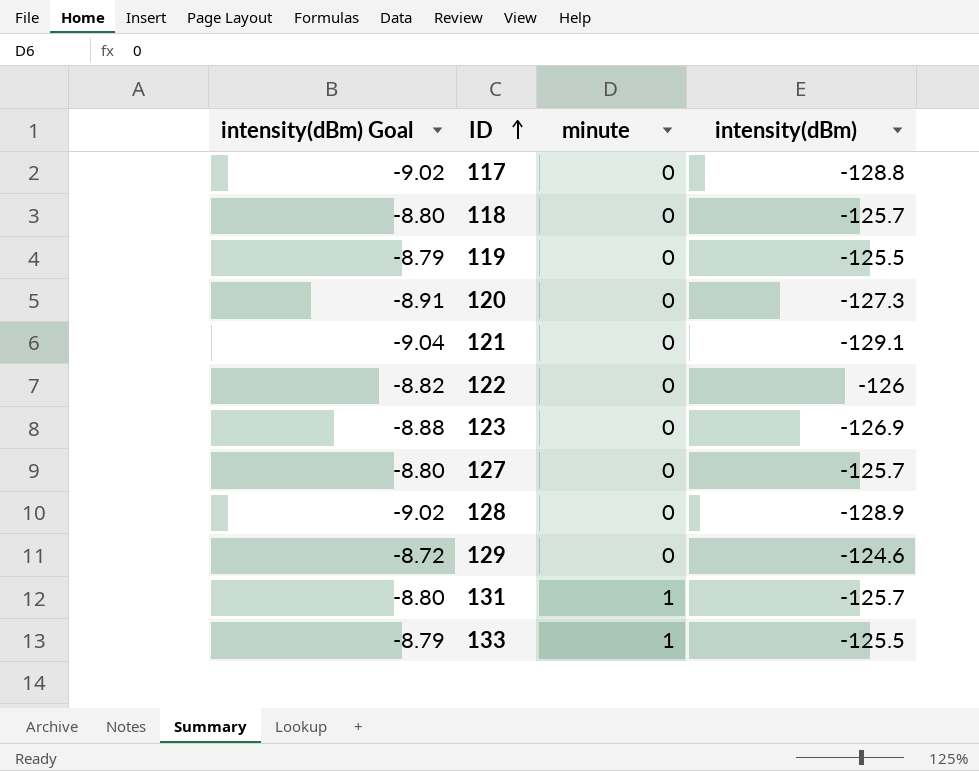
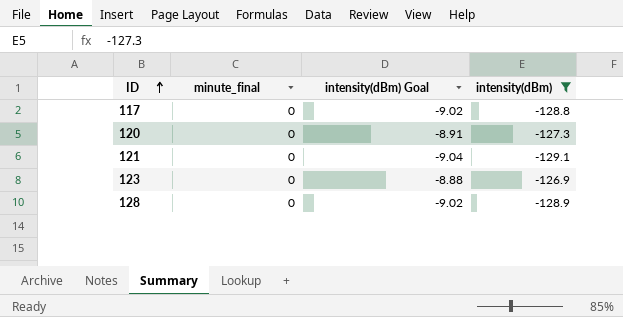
filter: none -> intensity(dBm) <= -126.9
column name: minute -> minute_final
column intensity(dBm) Goal | position: 1 -> 3

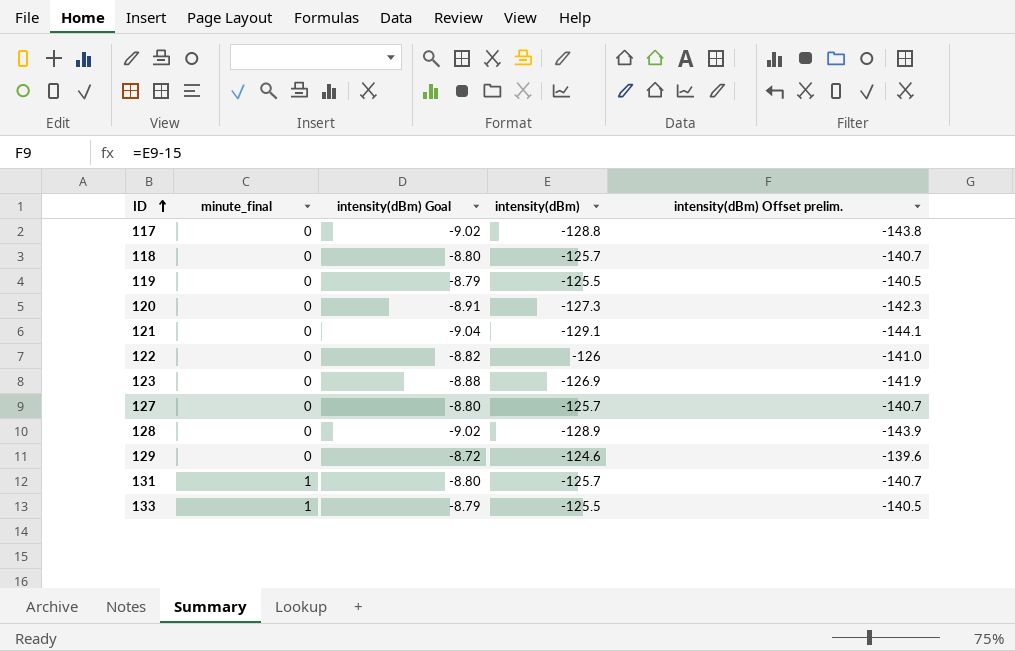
filter: intensity(dBm) <= -126.9 -> none
column intensity(dBm) Offset prelim. | formula: none -> [intensity(dBm)] - 15

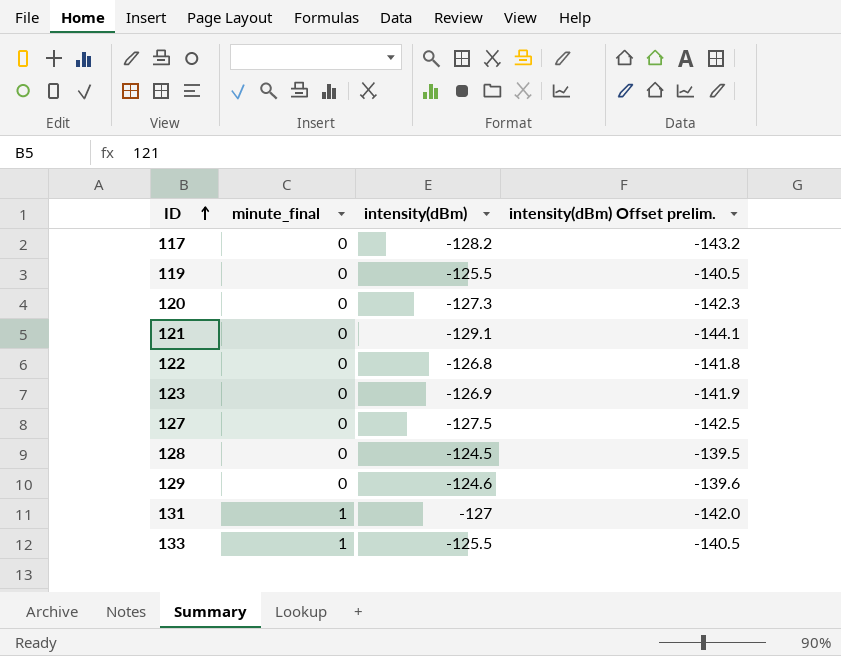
column intensity(dBm) Goal | formula: [intensity(dBm)] * 0.07 -> none
row 118: 0 | -8.80 | -125.7 | -140.7 -> none
117 | intensity(dBm): -128.8 -> -128.2
117 | intensity(dBm) Offset prelim.: -143.8 -> -143.2
122 | intensity(dBm): -126 -> -126.8
122 | intensity(dBm) Offset prelim.: -141.0 -> -141.8
127 | intensity(dBm): -125.7 -> -127.5
127 | intensity(dBm) Offset prelim.: -140.7 -> -142.5
128 | intensity(dBm): -128.9 -> -124.5
128 | intensity(dBm) Offset prelim.: -143.9 -> -139.5
131 | intensity(dBm): -125.7 -> -127
131 | intensity(dBm) Offset prelim.: -140.7 -> -142.0

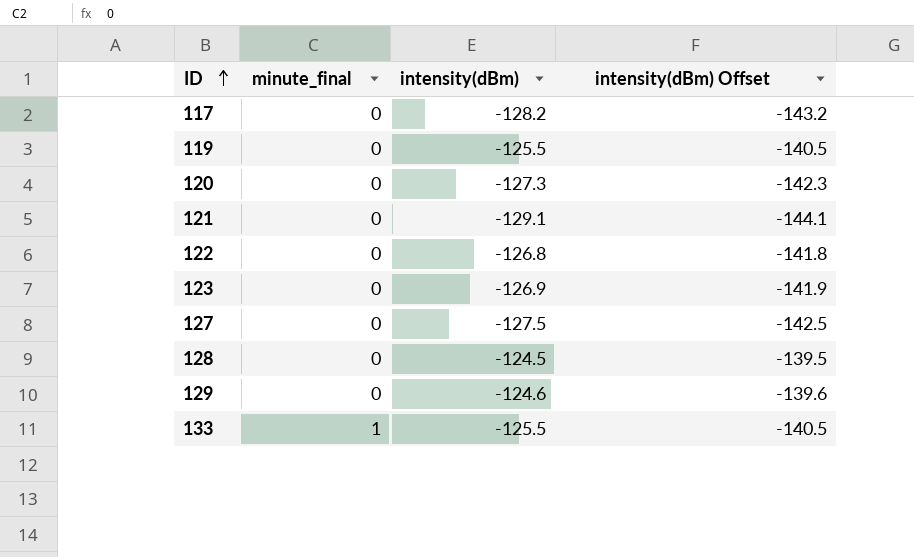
column name: intensity(dBm) Offset prelim. -> intensity(dBm) Offset
row 131: 1 | -127 | -142.0 -> none

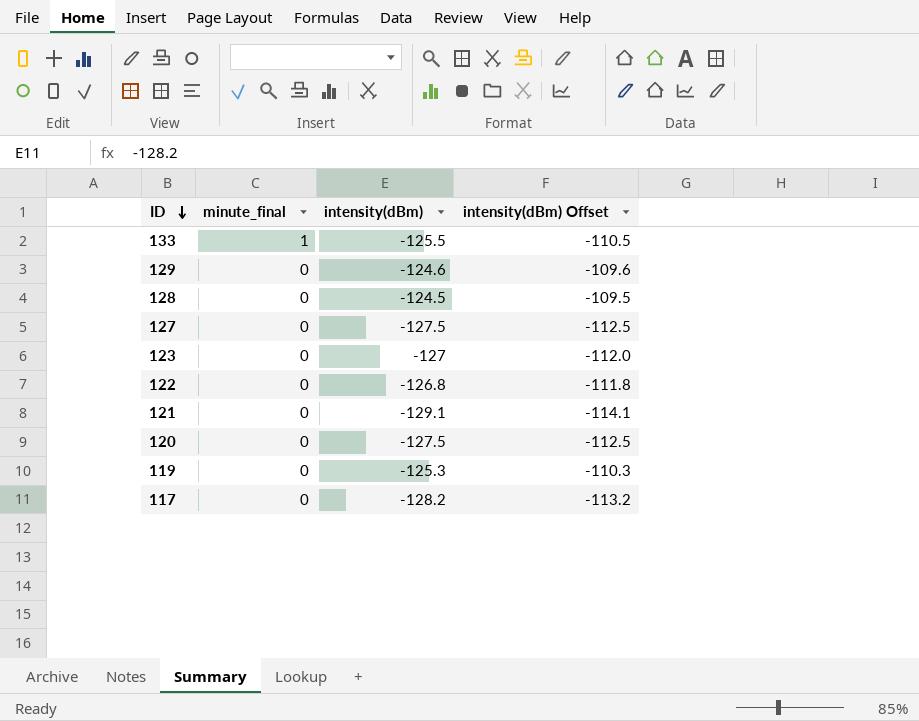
row order: ID ascending -> ID descending
column intensity(dBm) Offset | formula: [intensity(dBm)] - 15 -> [intensity(dBm)] + 15
123 | intensity(dBm): -126.9 -> -127
120 | intensity(dBm): -127.3 -> -127.5
119 | intensity(dBm): -125.5 -> -125.3

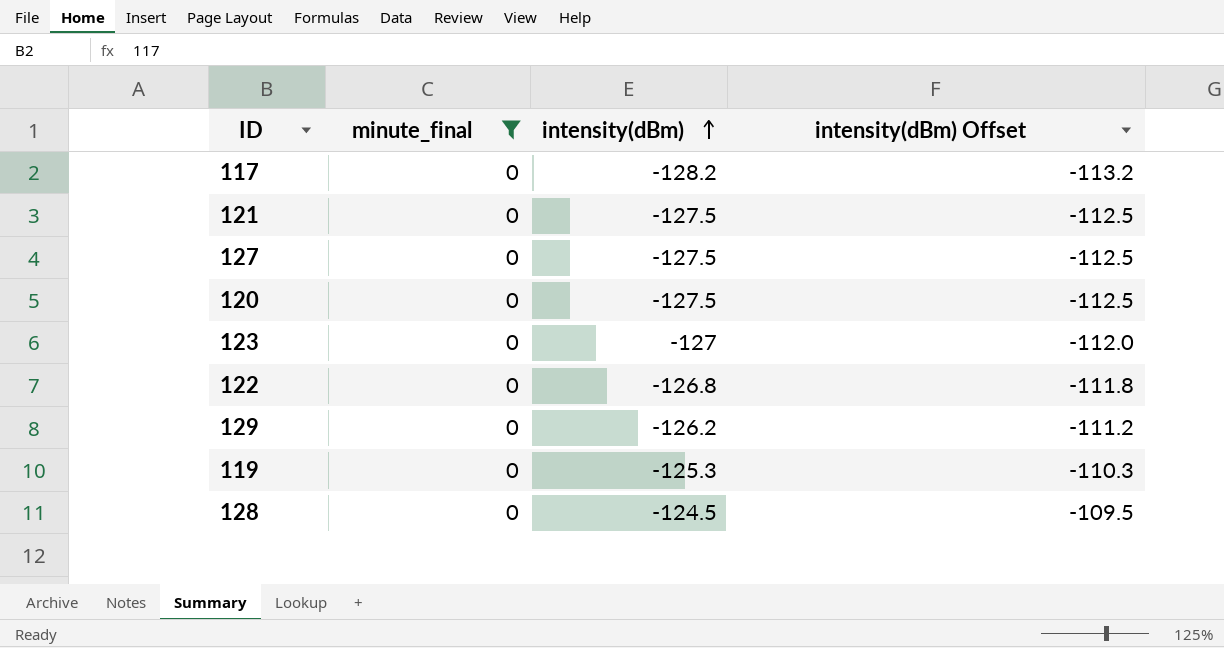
filter: none -> minute_final = 0
row order: ID descending -> intensity(dBm) ascending
121 | intensity(dBm): -129.1 -> -127.5
121 | intensity(dBm) Offset: -114.1 -> -112.5
129 | intensity(dBm): -124.6 -> -126.2
129 | intensity(dBm) Offset: -109.6 -> -111.2

